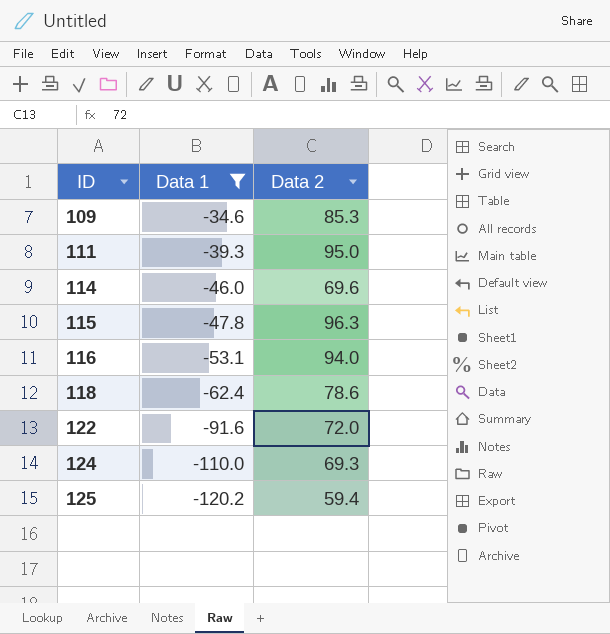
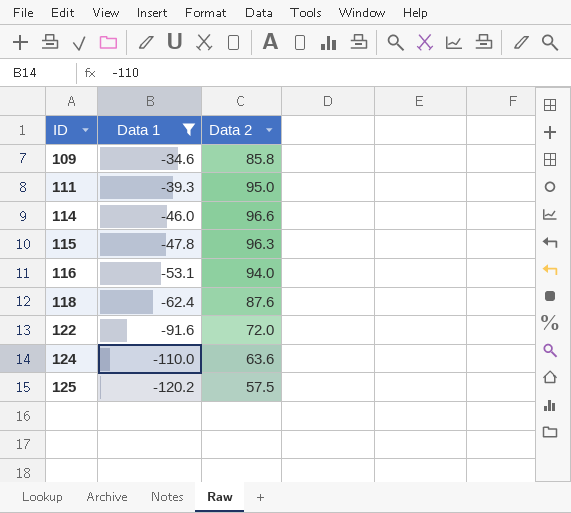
109 | Data 2: 85.3 -> 85.8
114 | Data 2: 69.6 -> 96.6
118 | Data 2: 78.6 -> 87.6
124 | Data 2: 69.3 -> 63.6
125 | Data 2: 59.4 -> 57.5

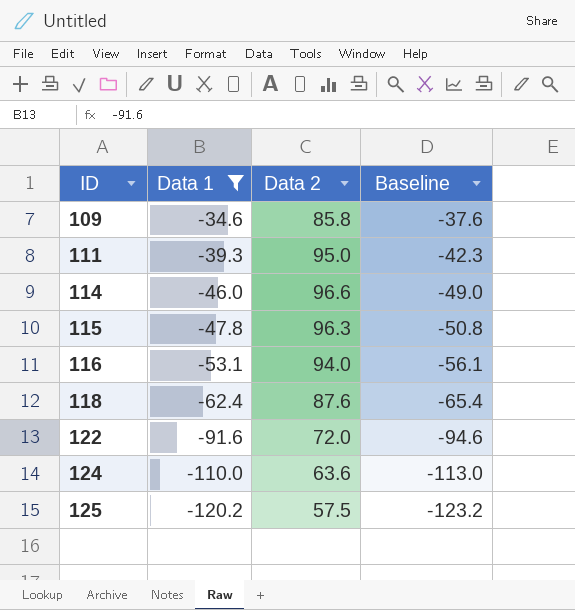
column Baseline | formula: none -> [Data 1] - 3

